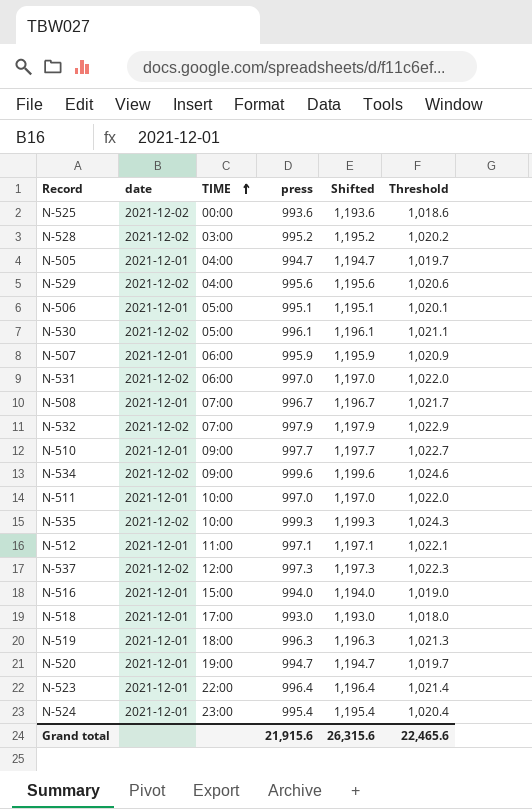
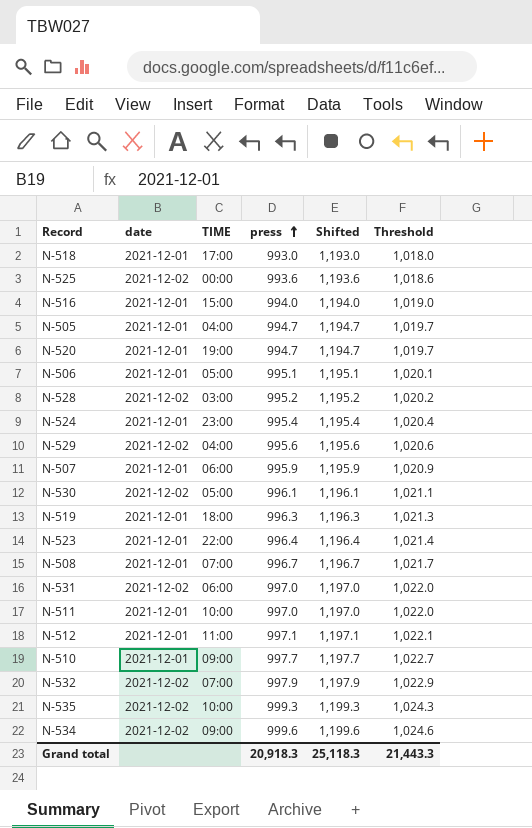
row order: TIME ascending -> press ascending
row N-537: 2021-12-02 | 12:00 | 997.3 | 1,197.3 | 1,022.3 -> none
Grand total | press: 21,915.6 -> 20,918.3
Grand total | Shifted: 26,315.6 -> 25,118.3
Grand total | Threshold: 22,465.6 -> 21,443.3

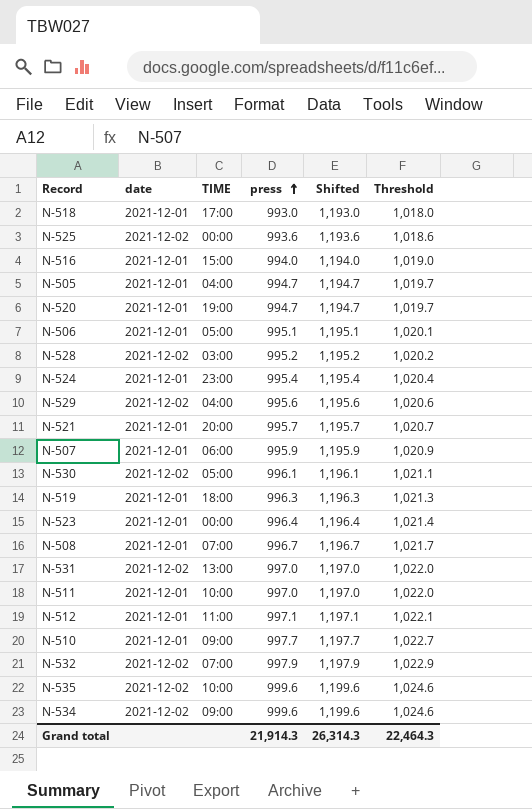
row N-521: none -> 2021-12-01 | 20:00 | 995.7 | 1,195.7 | 1,020.7
N-523 | TIME: 22:00 -> 00:00
N-531 | TIME: 06:00 -> 13:00
N-535 | press: 999.3 -> 999.6
N-535 | Shifted: 1,199.3 -> 1,199.6
N-535 | Threshold: 1,024.3 -> 1,024.6
Grand total | press: 20,918.3 -> 21,914.3
Grand total | Shifted: 25,118.3 -> 26,314.3
Grand total | Threshold: 21,443.3 -> 22,464.3

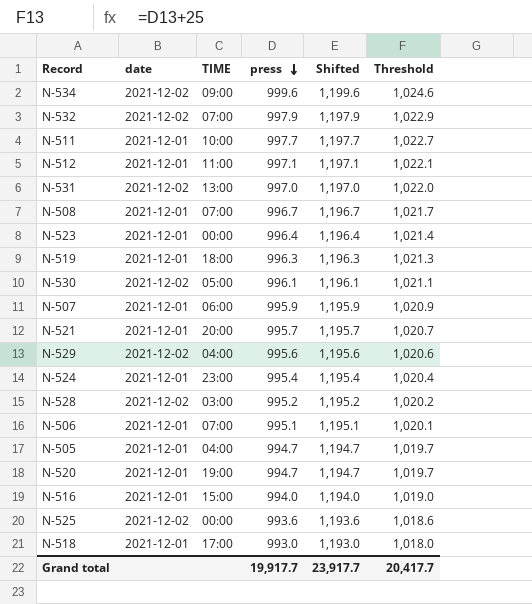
row order: press ascending -> press descending
row N-510: 2021-12-01 | 09:00 | 997.7 | 1,197.7 | 1,022.7 -> none
row N-535: 2021-12-02 | 10:00 | 999.6 | 1,199.6 | 1,024.6 -> none
N-511 | press: 997.0 -> 997.7
N-511 | Shifted: 1,197.0 -> 1,197.7
N-511 | Threshold: 1,022.0 -> 1,022.7
N-506 | TIME: 05:00 -> 07:00
Grand total | press: 21,914.3 -> 19,917.7
Grand total | Shifted: 26,314.3 -> 23,917.7
Grand total | Threshold: 22,464.3 -> 20,417.7

